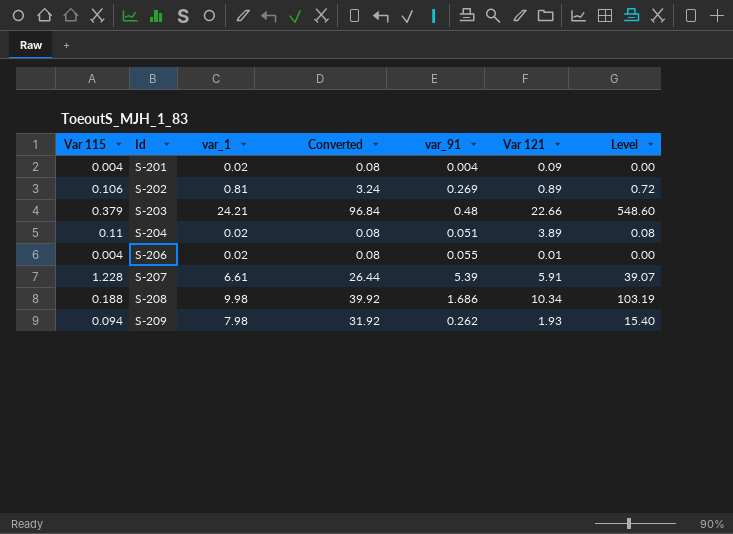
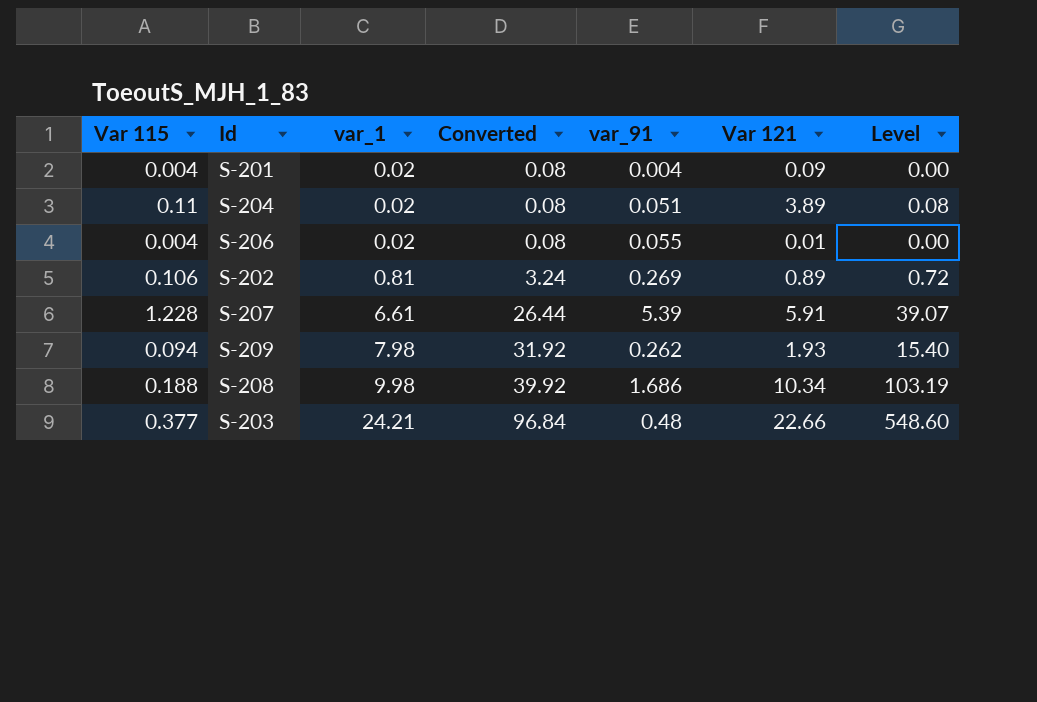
row order: Id ascending -> var_1 ascending
S-203 | Var 115: 0.379 -> 0.377

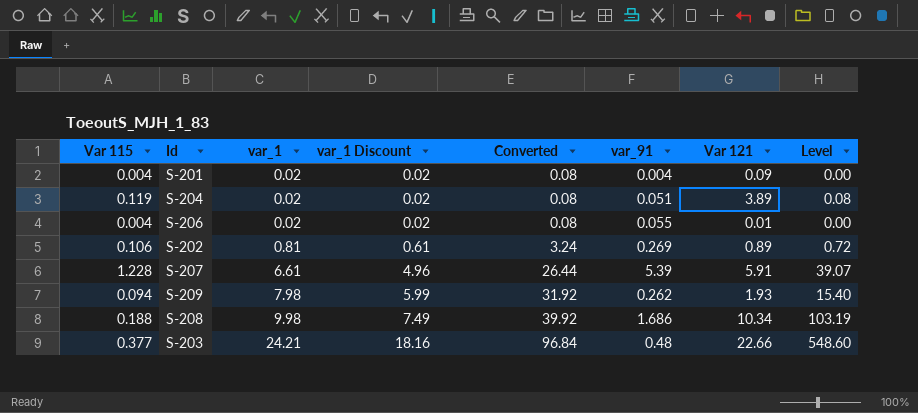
column var_1 Discount | formula: none -> [var_1] * 0.75
S-204 | Var 115: 0.11 -> 0.119

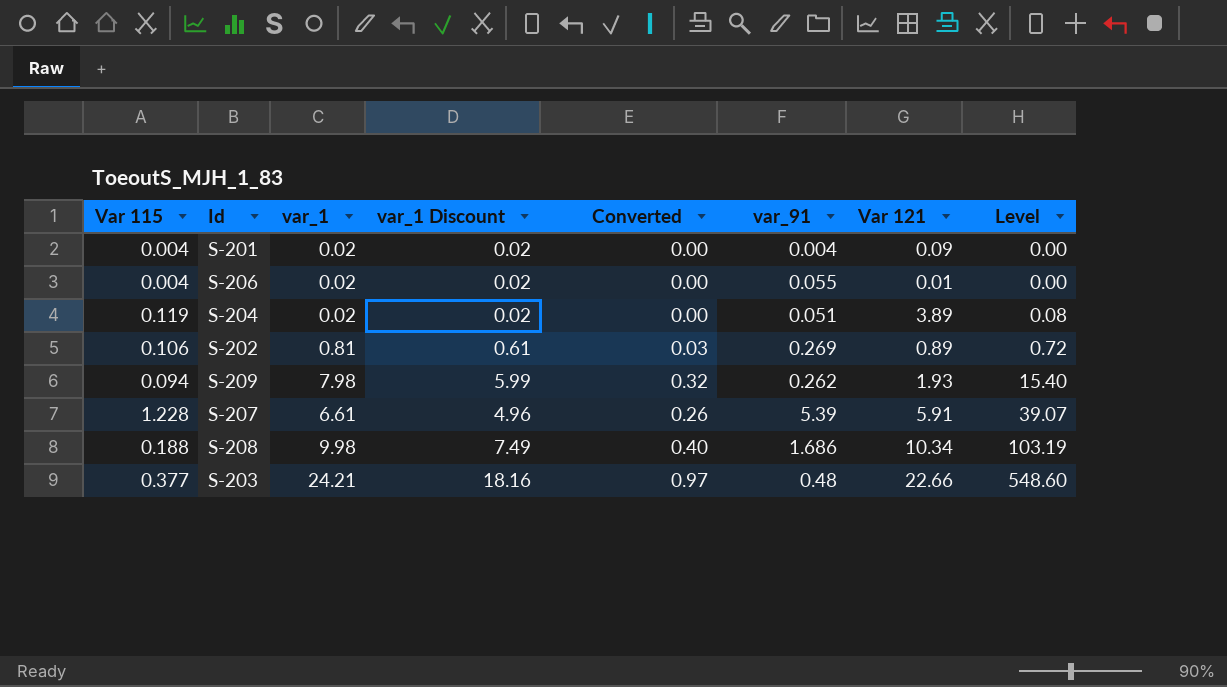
row order: var_1 ascending -> Level ascending
column Converted | formula: [var_1] * 4 -> [var_1] * 0.04

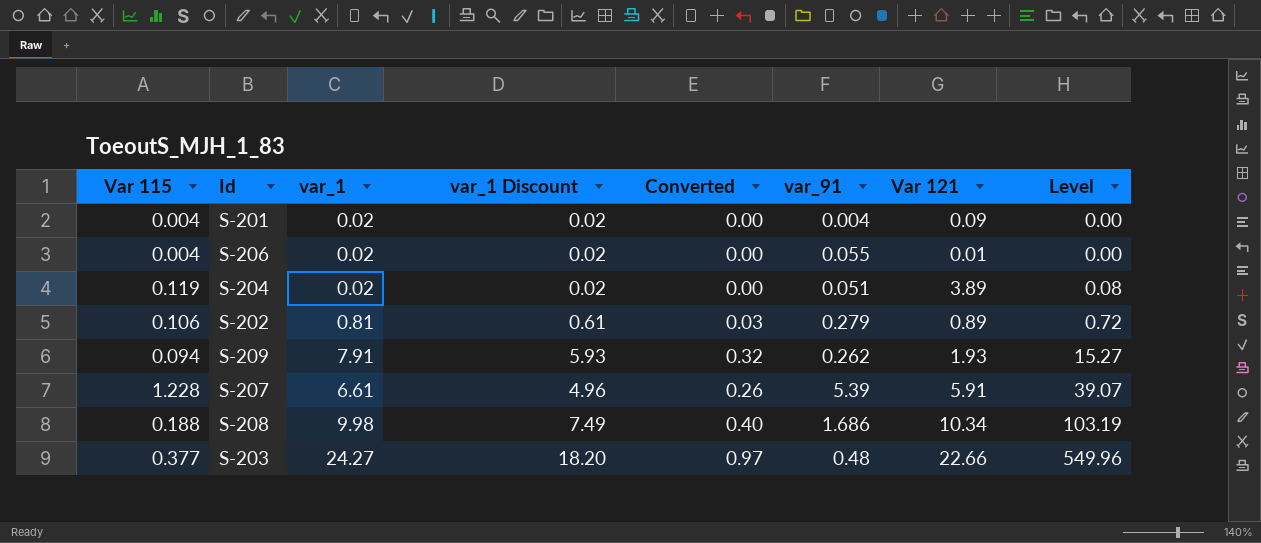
S-202 | var_91: 0.269 -> 0.279
S-209 | var_1: 7.98 -> 7.91
S-209 | var_1 Discount: 5.99 -> 5.93
S-209 | Level: 15.40 -> 15.27
S-203 | var_1: 24.21 -> 24.27
S-203 | var_1 Discount: 18.16 -> 18.20
S-203 | Level: 548.60 -> 549.96

